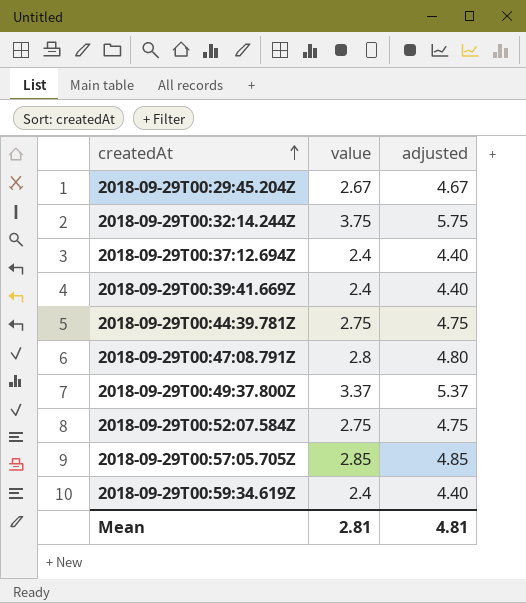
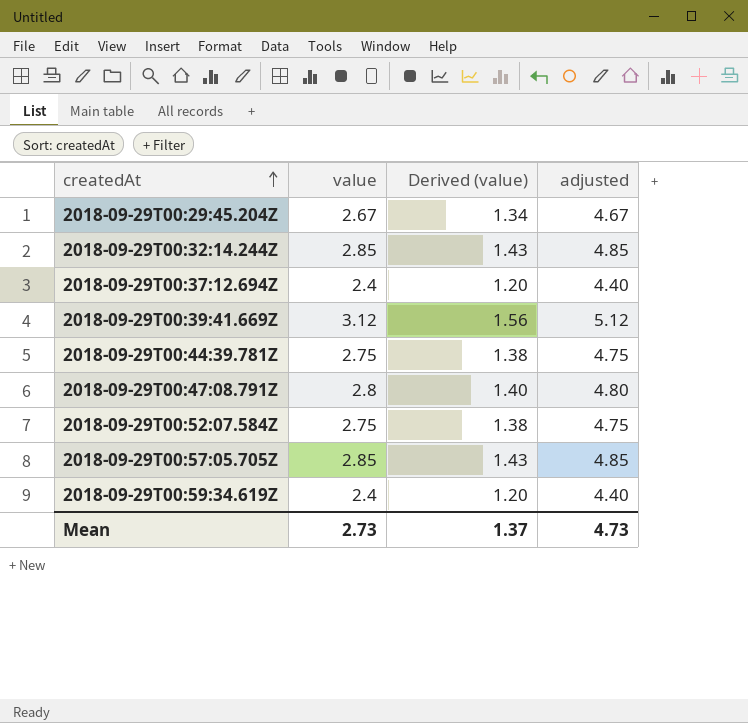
column Derived (value) | formula: none -> [value] * 0.5
row 2018-09-29T00:49:37.800Z: 3.37 | 5.37 -> none
2018-09-29T00:32:14.244Z | value: 3.75 -> 2.85
2018-09-29T00:32:14.244Z | adjusted: 5.75 -> 4.85
2018-09-29T00:39:41.669Z | value: 2.4 -> 3.12
2018-09-29T00:39:41.669Z | adjusted: 4.40 -> 5.12
Mean | value: 2.81 -> 2.73
Mean | adjusted: 4.81 -> 4.73

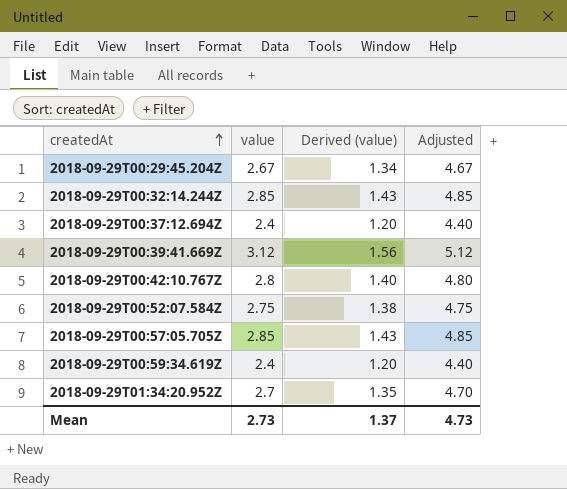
column name: adjusted -> Adjusted
row 2018-09-29T00:44:39.781Z: 2.75 | 1.38 | 4.75 -> none
row 2018-09-29T00:47:08.791Z: 2.8 | 1.40 | 4.80 -> none
row 2018-09-29T00:42:10.767Z: none -> 2.8 | 1.40 | 4.80
row 2018-09-29T01:34:20.952Z: none -> 2.7 | 1.35 | 4.70

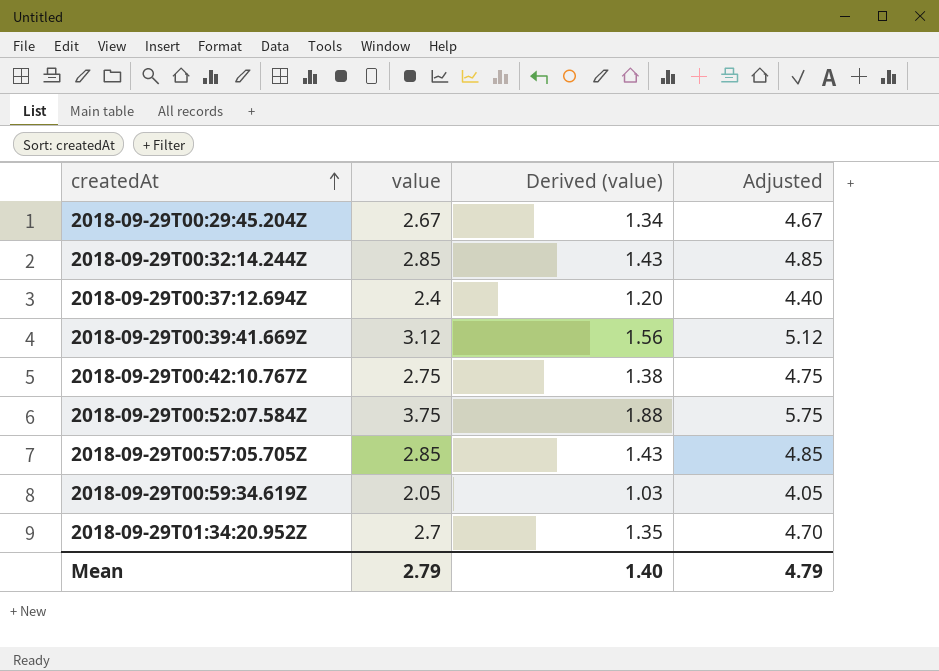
2018-09-29T00:42:10.767Z | value: 2.8 -> 2.75
2018-09-29T00:42:10.767Z | Derived (value): 1.40 -> 1.38
2018-09-29T00:42:10.767Z | Adjusted: 4.80 -> 4.75
2018-09-29T00:52:07.584Z | value: 2.75 -> 3.75
2018-09-29T00:52:07.584Z | Derived (value): 1.38 -> 1.88
2018-09-29T00:52:07.584Z | Adjusted: 4.75 -> 5.75
2018-09-29T00:59:34.619Z | value: 2.4 -> 2.05
2018-09-29T00:59:34.619Z | Derived (value): 1.20 -> 1.03
2018-09-29T00:59:34.619Z | Adjusted: 4.40 -> 4.05
Mean | value: 2.73 -> 2.79
Mean | Derived (value): 1.37 -> 1.40
Mean | Adjusted: 4.73 -> 4.79

